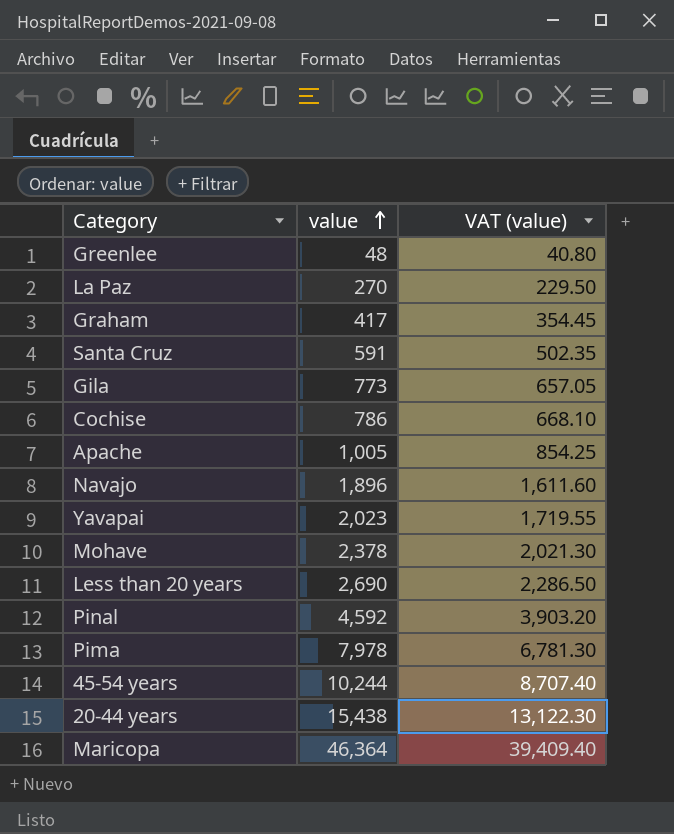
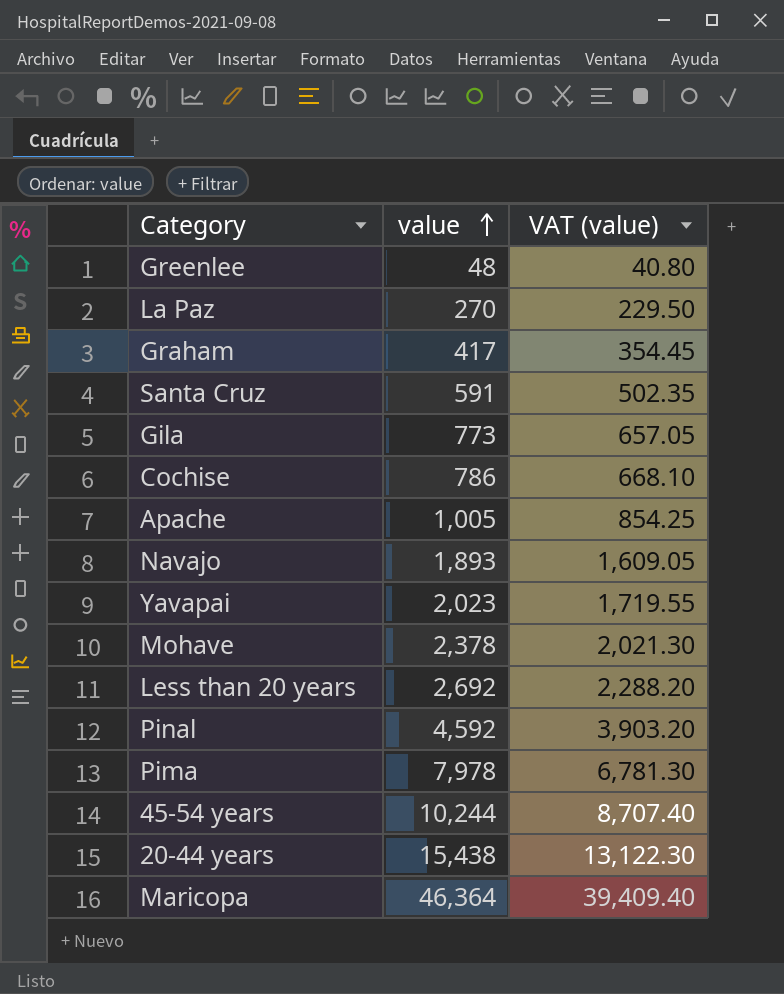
Navajo | value: 1,896 -> 1,893
Navajo | VAT (value): 1,611.60 -> 1,609.05
Less than 20 years | value: 2,690 -> 2,692
Less than 20 years | VAT (value): 2,286.50 -> 2,288.20

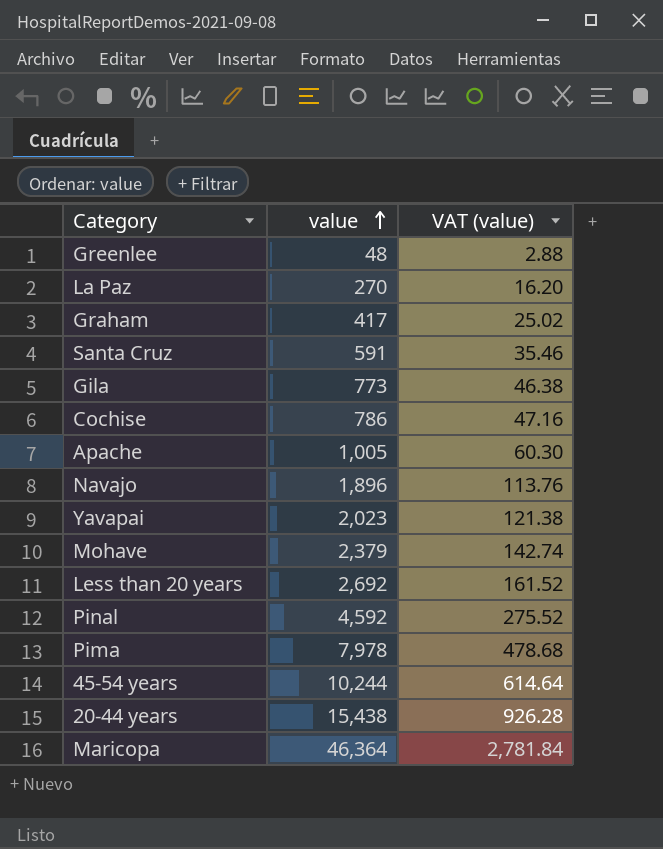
column VAT (value) | formula: [value] * 0.85 -> [value] * 0.06
Navajo | value: 1,893 -> 1,896
Mohave | value: 2,378 -> 2,379

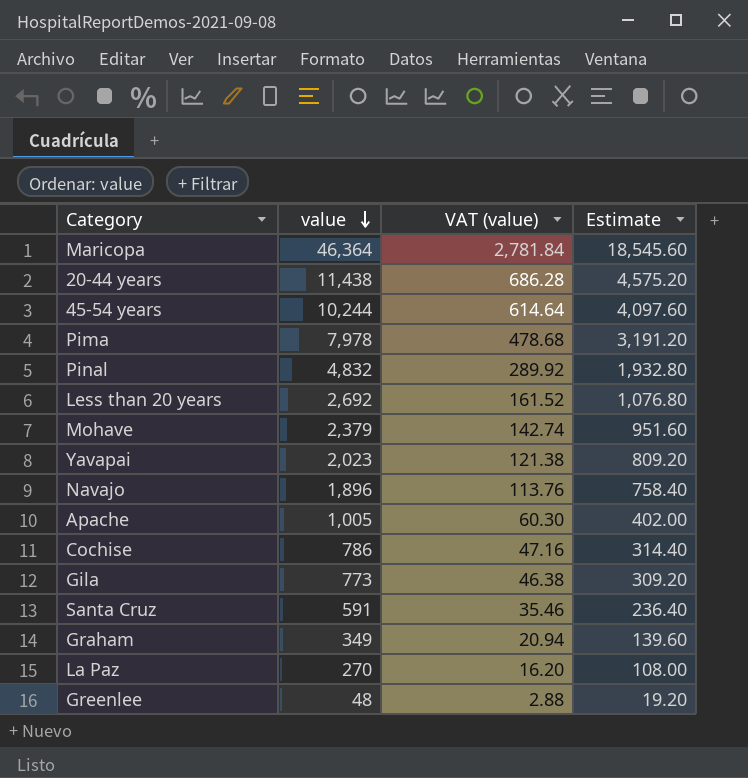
row order: value ascending -> value descending
column Estimate | formula: none -> [value] * 0.4
20-44 years | value: 15,438 -> 11,438
20-44 years | VAT (value): 926.28 -> 686.28
Pinal | value: 4,592 -> 4,832
Pinal | VAT (value): 275.52 -> 289.92
Graham | value: 417 -> 349
Graham | VAT (value): 25.02 -> 20.94

